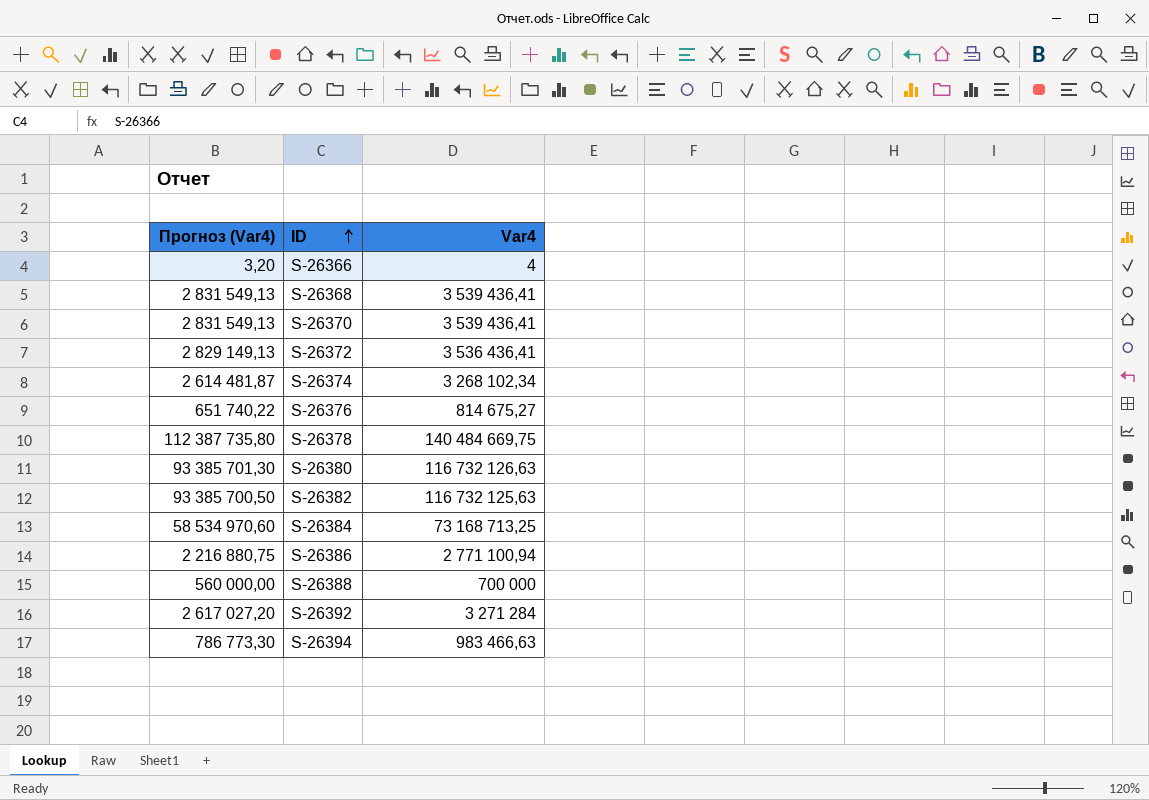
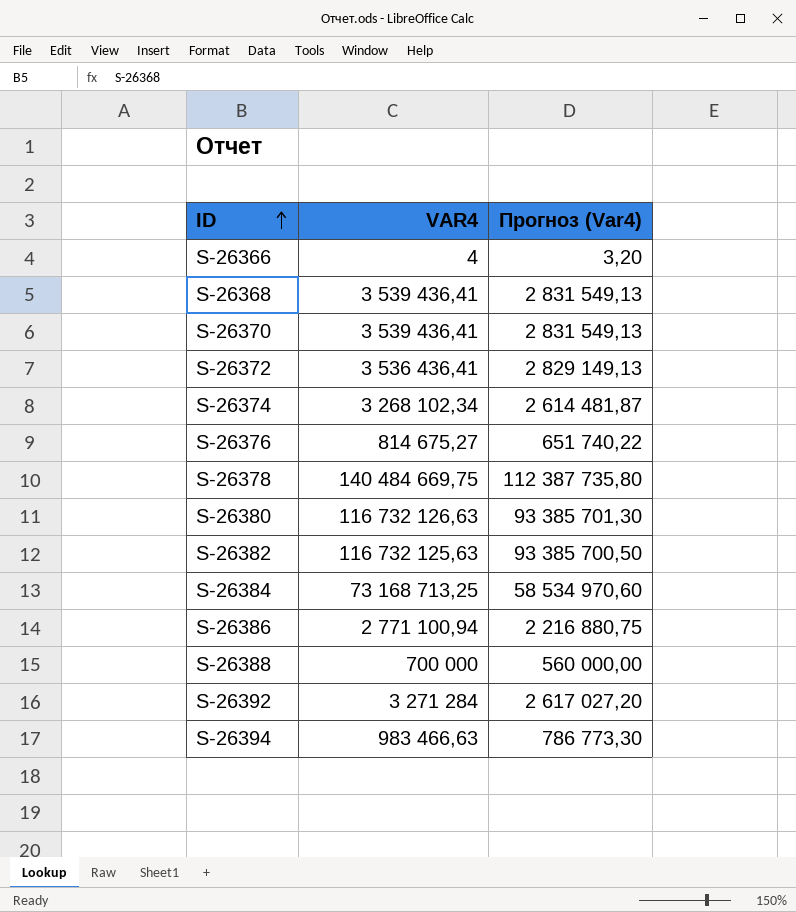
column name: Var4 -> VAR4
column Прогноз (Var4) | position: 1 -> 3

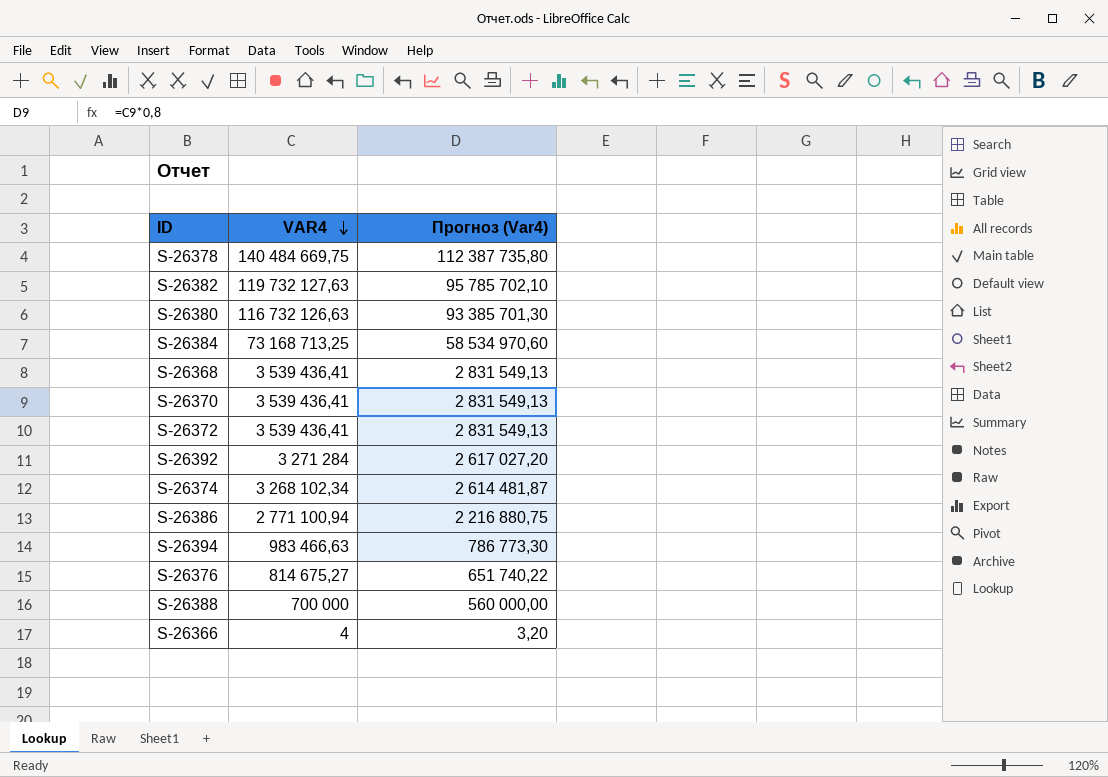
row order: ID ascending -> VAR4 descending
S-26382 | VAR4: 116 732 125,63 -> 119 732 127,63
S-26382 | Прогноз (Var4): 93 385 700,50 -> 95 785 702,10
S-26372 | VAR4: 3 536 436,41 -> 3 539 436,41
S-26372 | Прогноз (Var4): 2 829 149,13 -> 2 831 549,13

